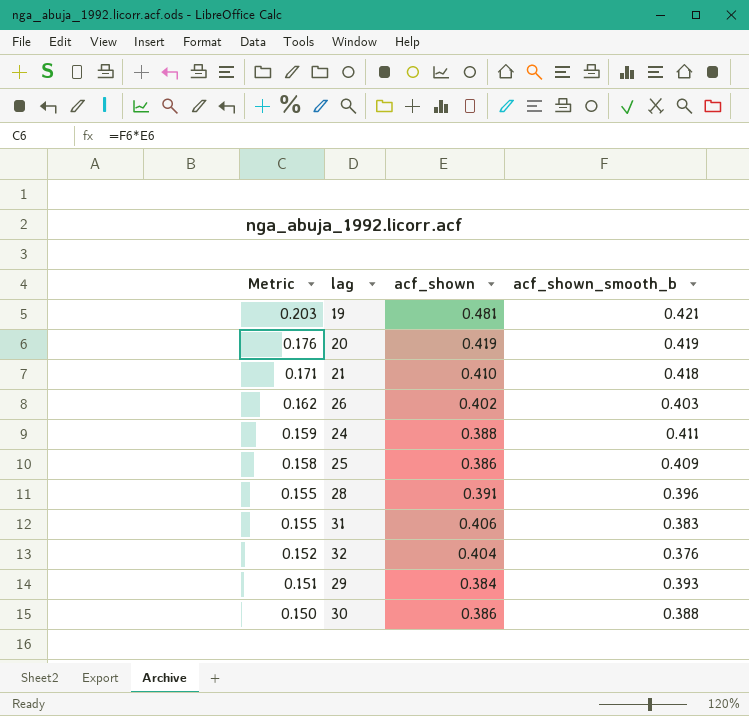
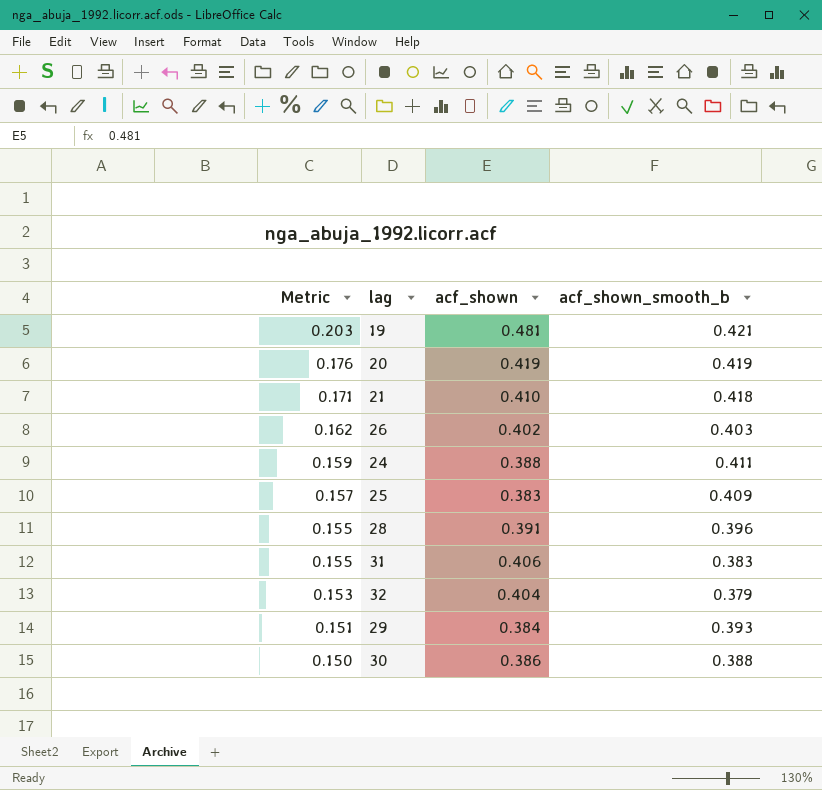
25 | Metric: 0.158 -> 0.157
25 | acf_shown: 0.386 -> 0.383
32 | Metric: 0.152 -> 0.153
32 | acf_shown_smooth_b: 0.376 -> 0.379

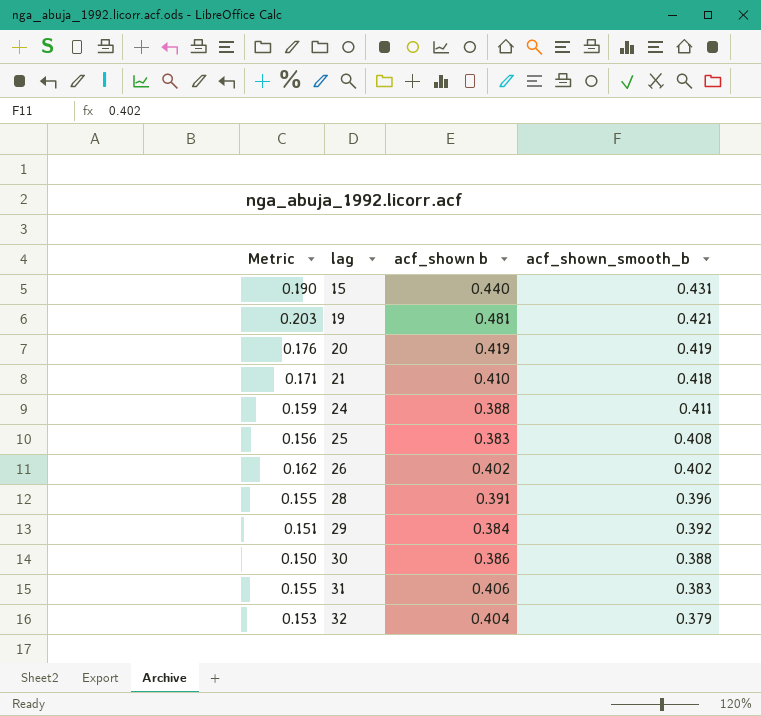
row order: Metric descending -> lag ascending
column name: acf_shown -> acf_shown b
row 15: none -> 0.190 | 0.440 | 0.431
25 | Metric: 0.157 -> 0.156
25 | acf_shown_smooth_b: 0.409 -> 0.408
26 | acf_shown_smooth_b: 0.403 -> 0.402
29 | acf_shown_smooth_b: 0.393 -> 0.392

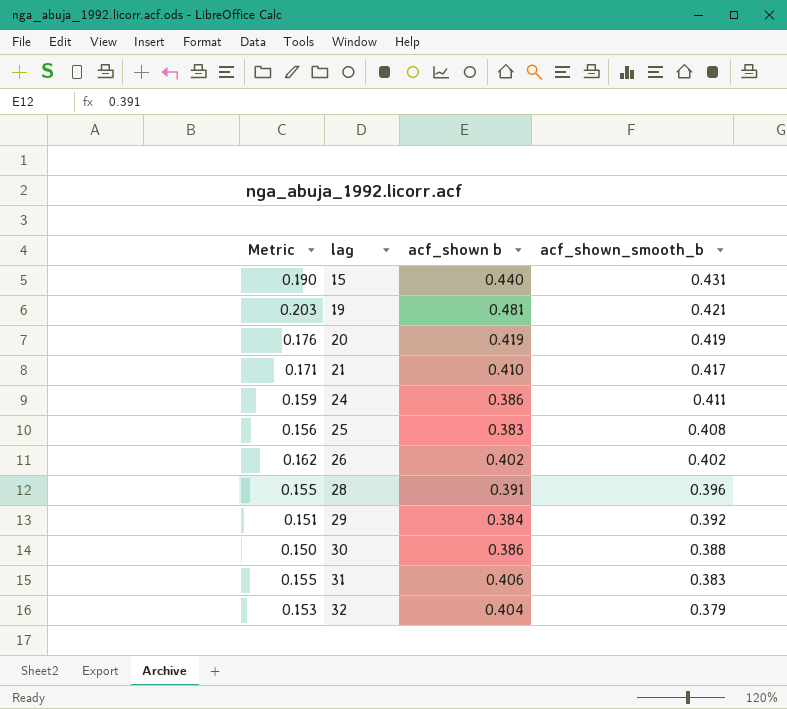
21 | acf_shown_smooth_b: 0.418 -> 0.417
24 | acf_shown b: 0.388 -> 0.386

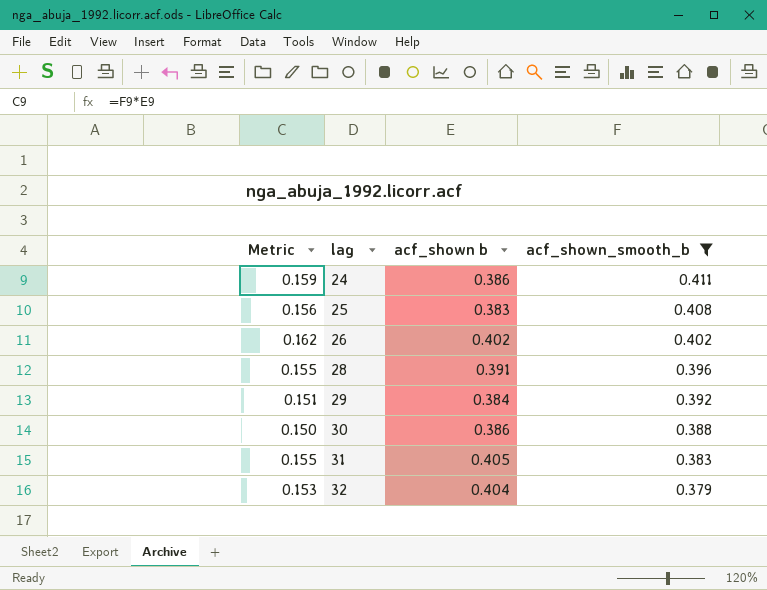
filter: none -> acf_shown_smooth_b <= 0.411
31 | acf_shown b: 0.406 -> 0.405

